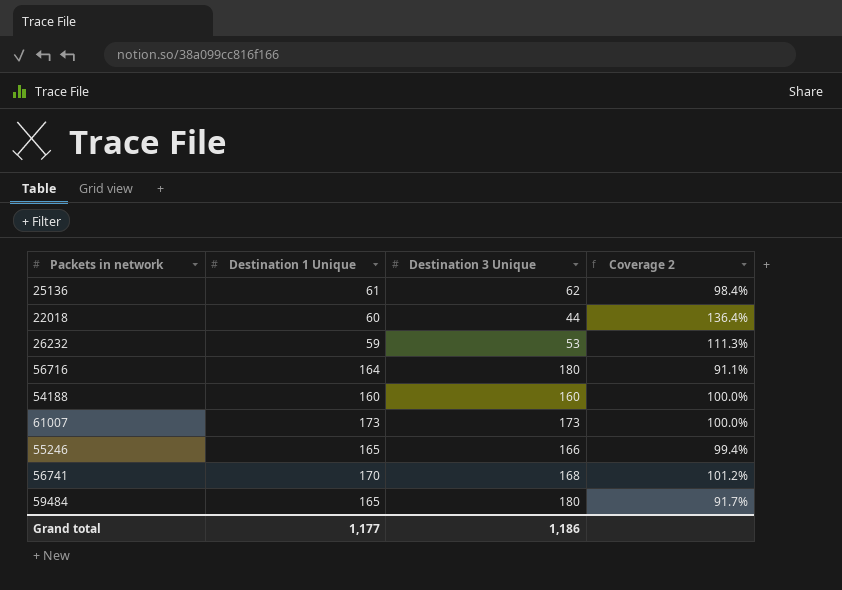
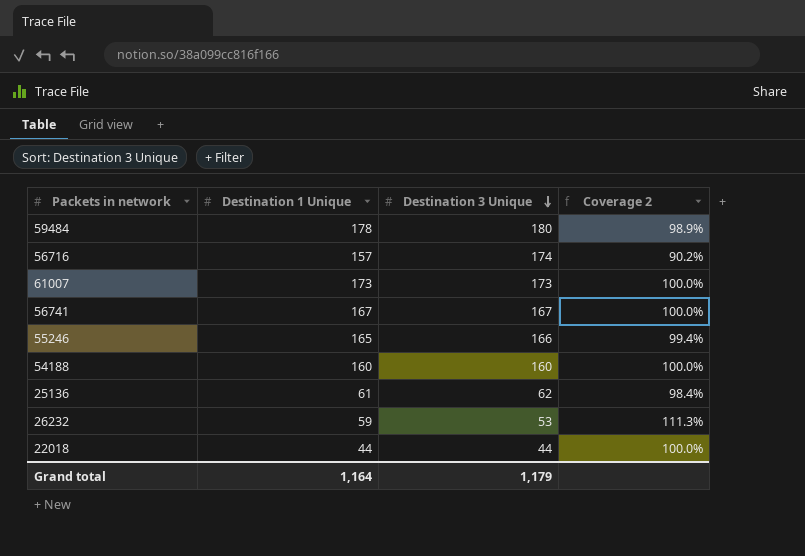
row order: none -> Destination 3 Unique descending
59484 | Destination 1 Unique: 165 -> 178
59484 | Coverage 2: 91.7% -> 98.9%
56716 | Destination 1 Unique: 164 -> 157
56716 | Destination 3 Unique: 180 -> 174
56716 | Coverage 2: 91.1% -> 90.2%
56741 | Destination 1 Unique: 170 -> 167
56741 | Destination 3 Unique: 168 -> 167
56741 | Coverage 2: 101.2% -> 100.0%
22018 | Destination 1 Unique: 60 -> 44
22018 | Coverage 2: 136.4% -> 100.0%
Grand total | Destination 1 Unique: 1,177 -> 1,164
Grand total | Destination 3 Unique: 1,186 -> 1,179

